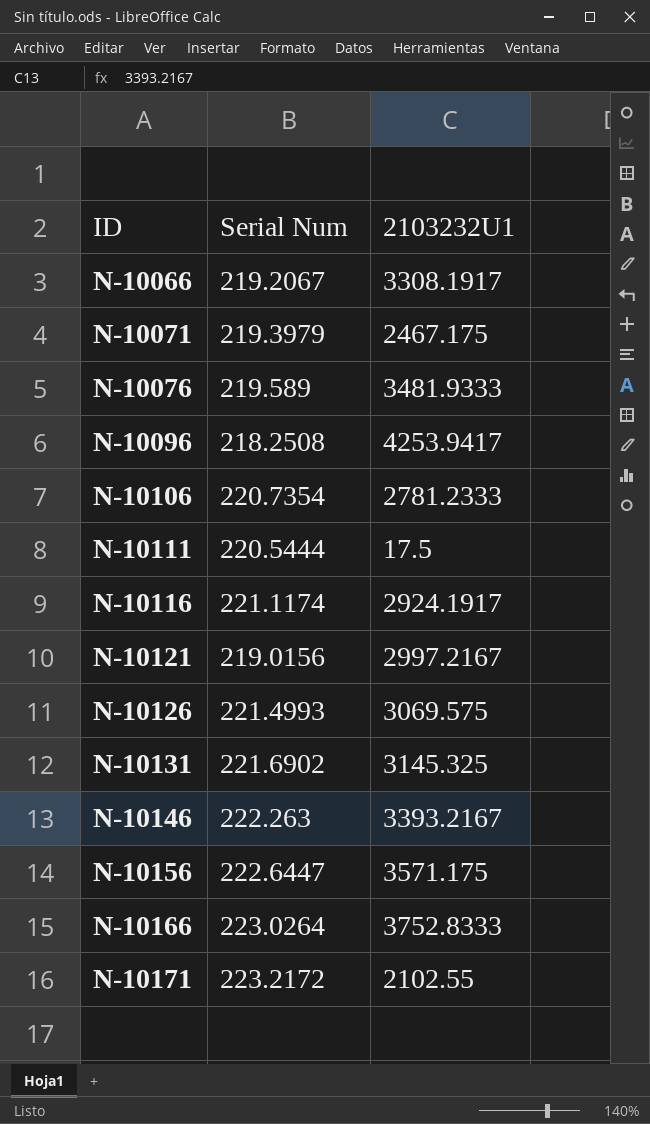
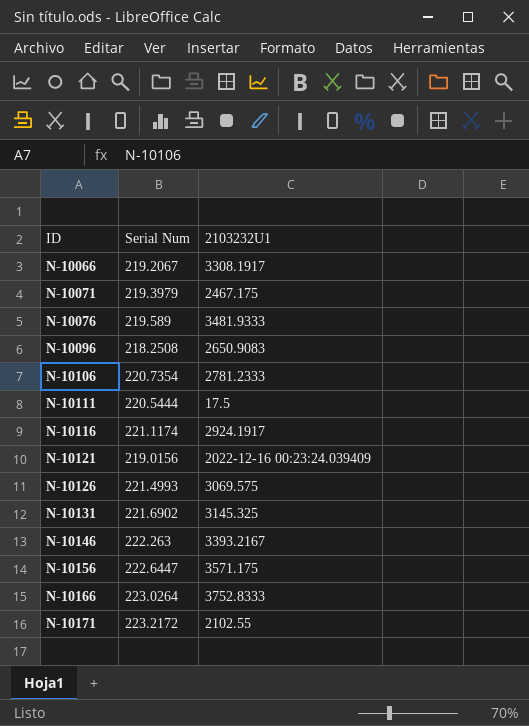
N-10096 | 2103232U1: 4253.9417 -> 2650.9083
N-10121 | 2103232U1: 2997.2167 -> 2022-12-16 00:23:24.039409

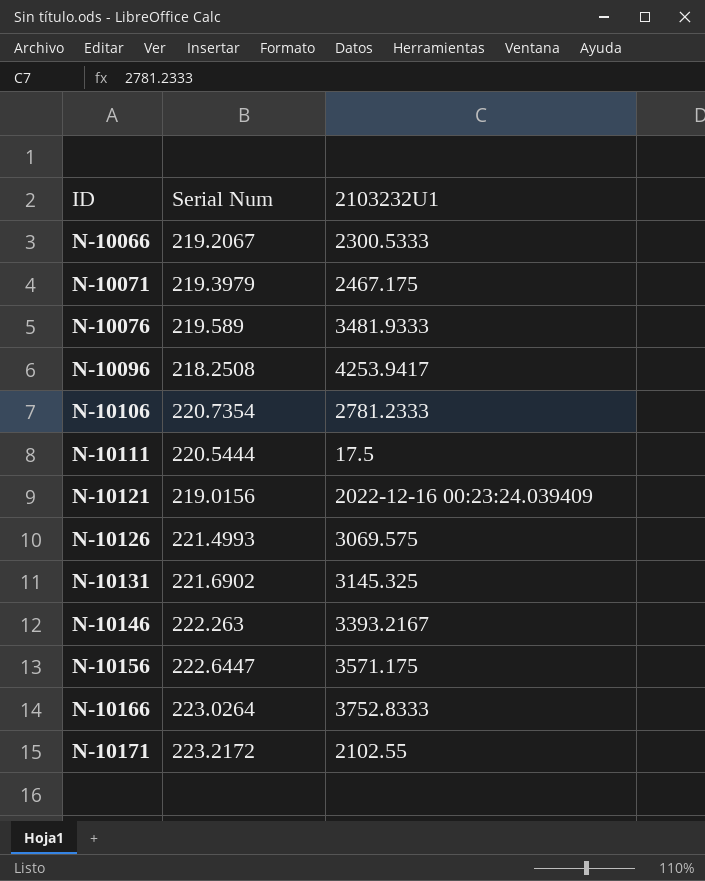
row N-10116: 221.1174 | 2924.1917 -> none
N-10066 | 2103232U1: 3308.1917 -> 2300.5333
N-10096 | 2103232U1: 2650.9083 -> 4253.9417

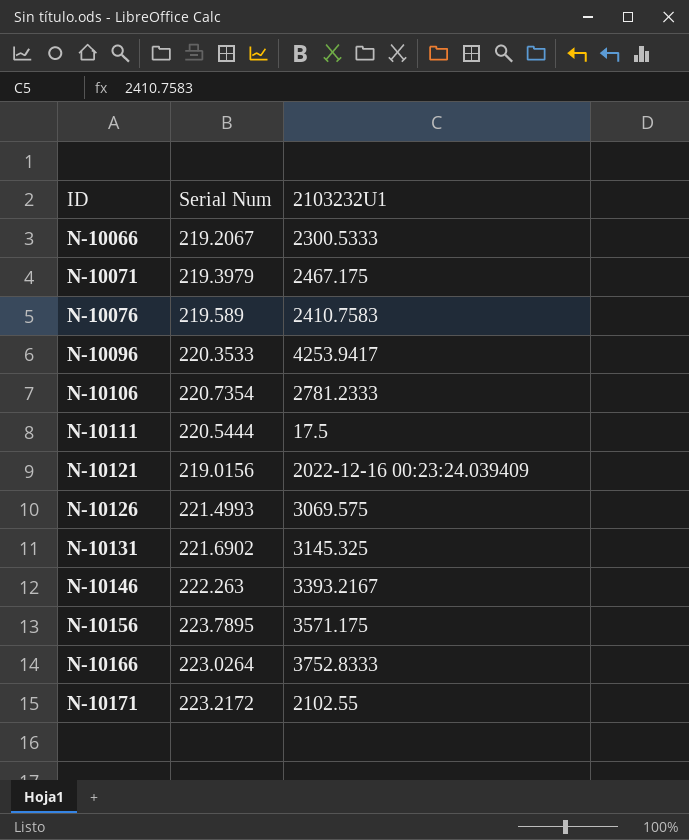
N-10076 | 2103232U1: 3481.9333 -> 2410.7583
N-10096 | Serial Num: 218.2508 -> 220.3533
N-10156 | Serial Num: 222.6447 -> 223.7895

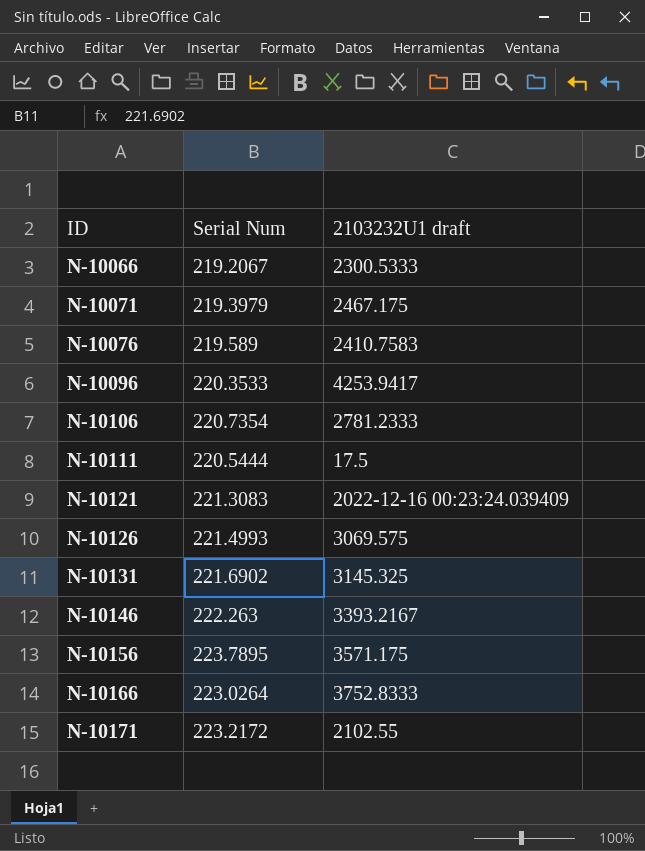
column name: 2103232U1 -> 2103232U1 draft
N-10121 | Serial Num: 219.0156 -> 221.3083

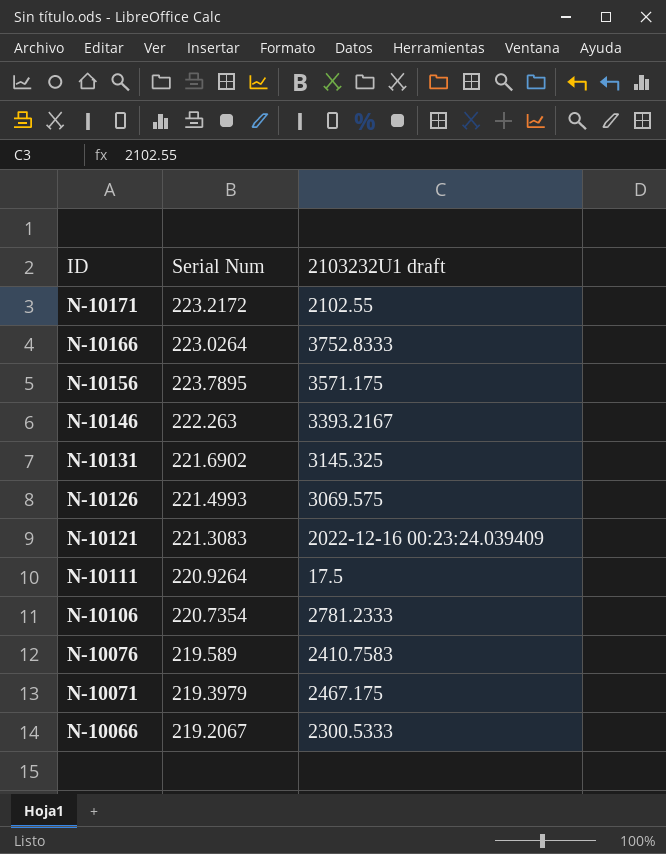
row order: ID ascending -> ID descending
row N-10096: 220.3533 | 4253.9417 -> none
N-10111 | Serial Num: 220.5444 -> 220.9264

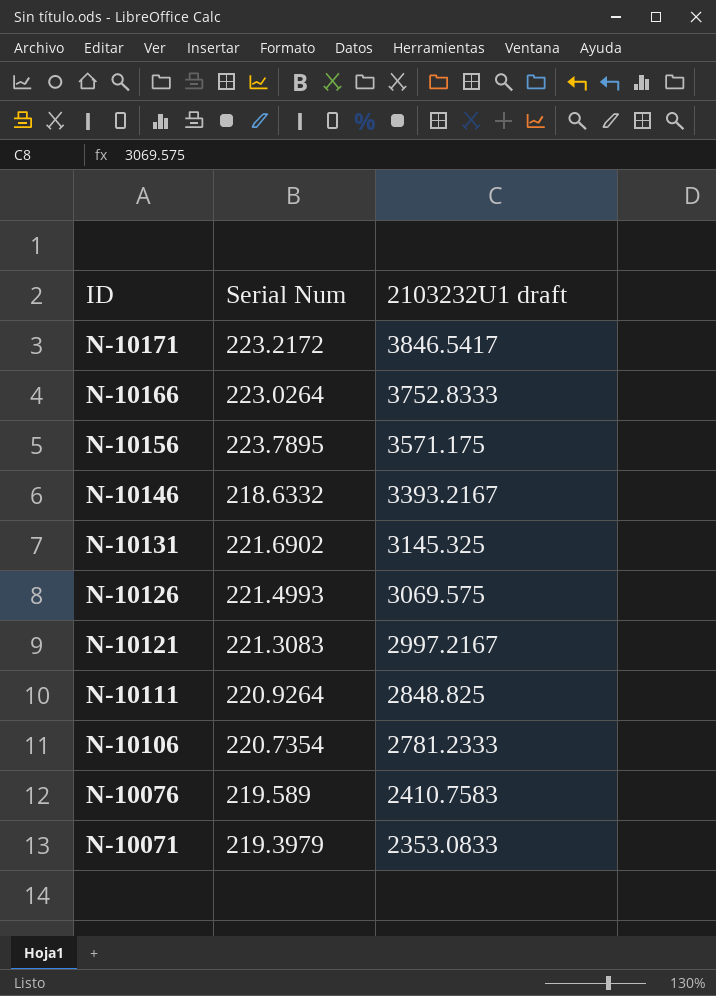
row N-10066: 219.2067 | 2300.5333 -> none
N-10171 | 2103232U1 draft: 2102.55 -> 3846.5417
N-10146 | Serial Num: 222.263 -> 218.6332
N-10121 | 2103232U1 draft: 2022-12-16 00:23:24.039409 -> 2997.2167
N-10111 | 2103232U1 draft: 17.5 -> 2848.825
N-10071 | 2103232U1 draft: 2467.175 -> 2353.0833

